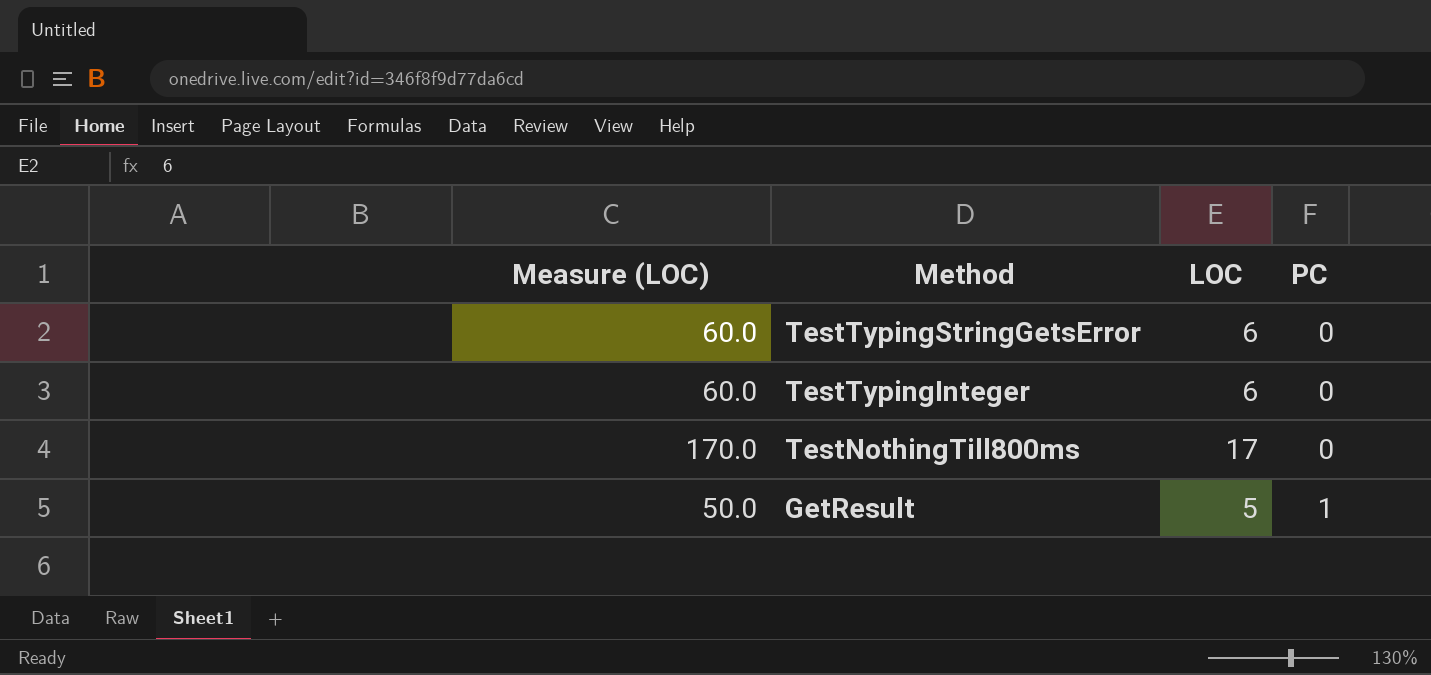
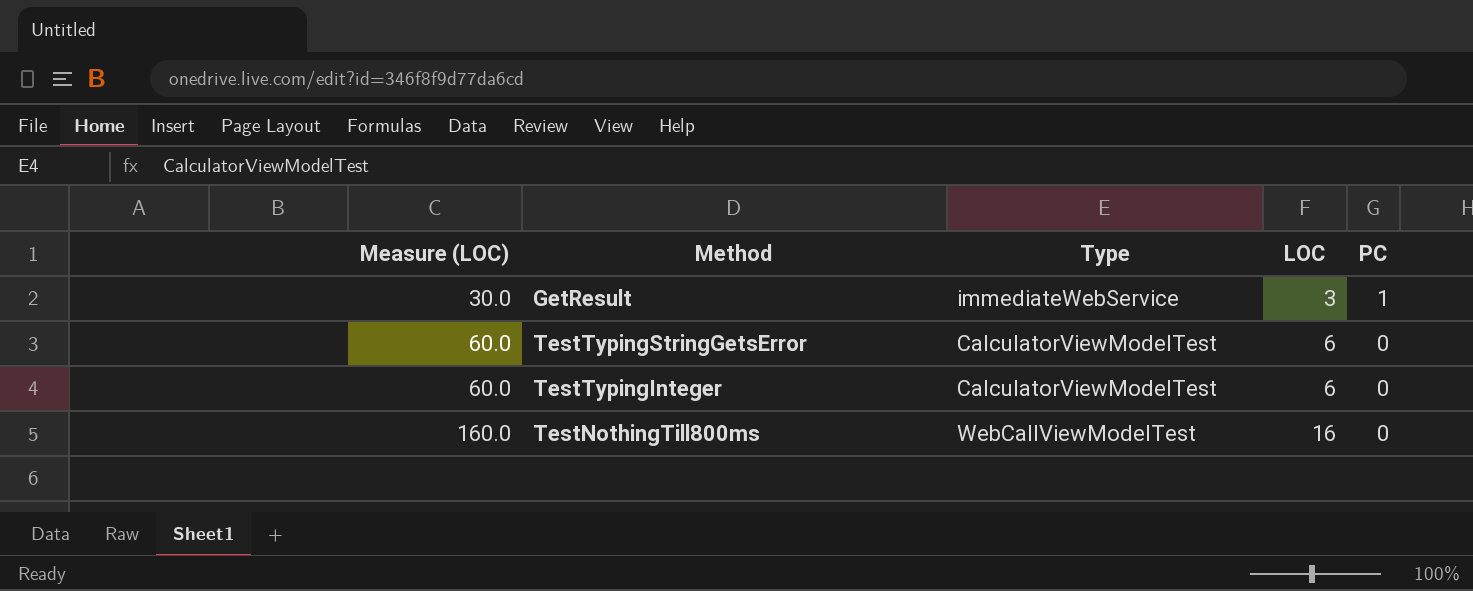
row order: Method descending -> Measure (LOC) ascending
column Type | position: none -> 3
GetResult | Measure (LOC): 50.0 -> 30.0
GetResult | LOC: 5 -> 3
TestNothingTill800ms | Measure (LOC): 170.0 -> 160.0
TestNothingTill800ms | LOC: 17 -> 16

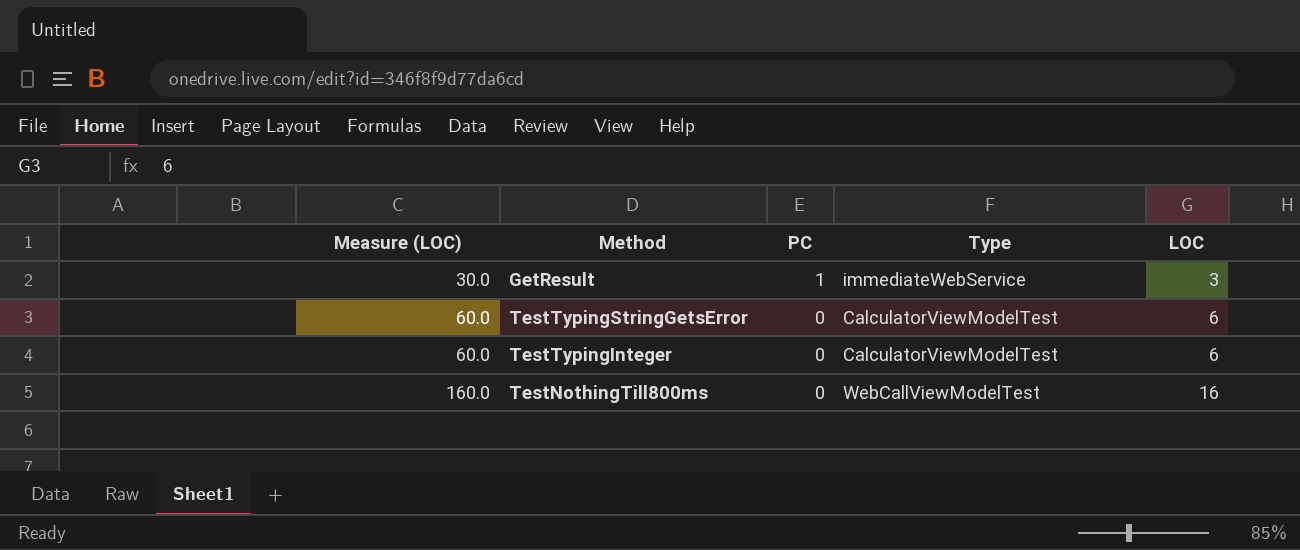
column PC | position: 5 -> 3

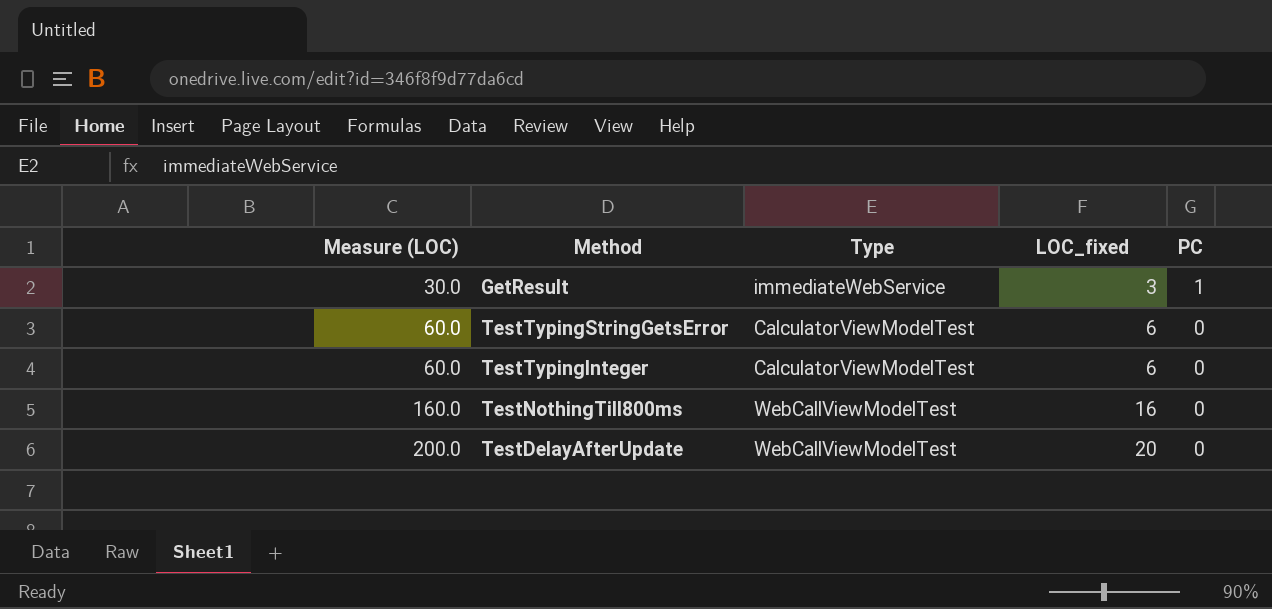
column name: LOC -> LOC_fixed
column PC | position: 3 -> 5
row TestDelayAfterUpdate: none -> 200.0 | WebCallViewModelTest | 20 | 0

